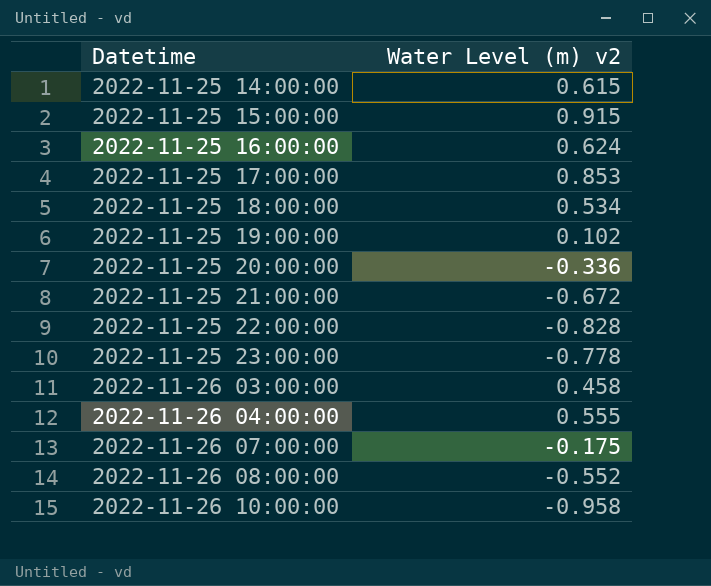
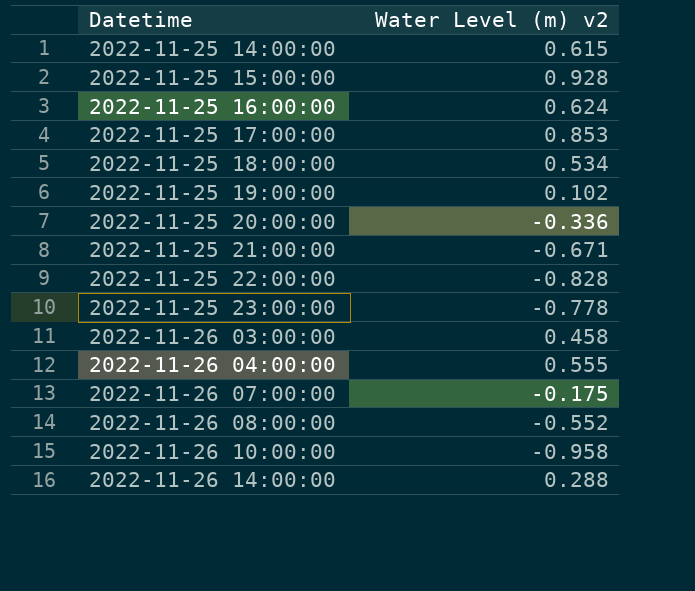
2022-11-25 15:00:00 | Water Level (m) v2: 0.915 -> 0.928
2022-11-25 21:00:00 | Water Level (m) v2: -0.672 -> -0.671
row 2022-11-26 14:00:00: none -> 0.288

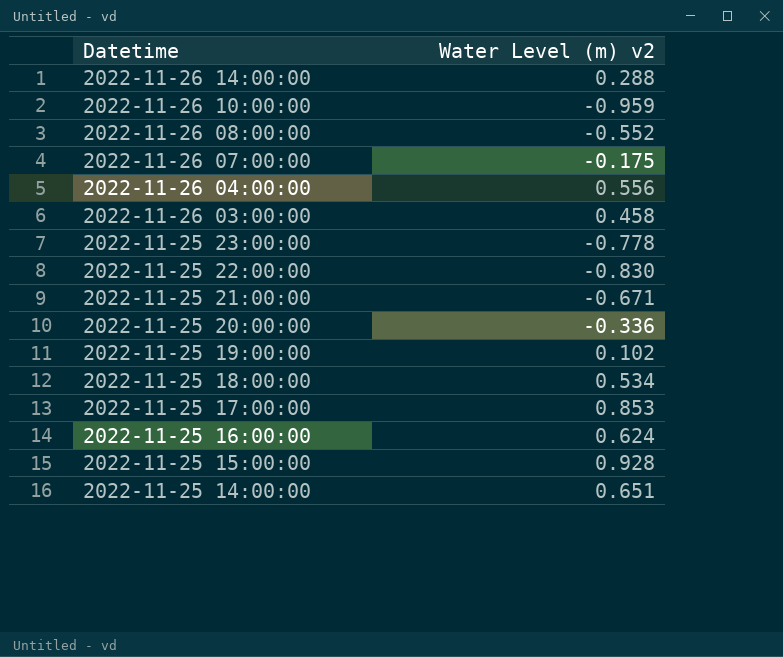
row order: Datetime ascending -> Datetime descending
2022-11-26 10:00:00 | Water Level (m) v2: -0.958 -> -0.959
2022-11-26 04:00:00 | Water Level (m) v2: 0.555 -> 0.556
2022-11-25 22:00:00 | Water Level (m) v2: -0.828 -> -0.830
2022-11-25 14:00:00 | Water Level (m) v2: 0.615 -> 0.651

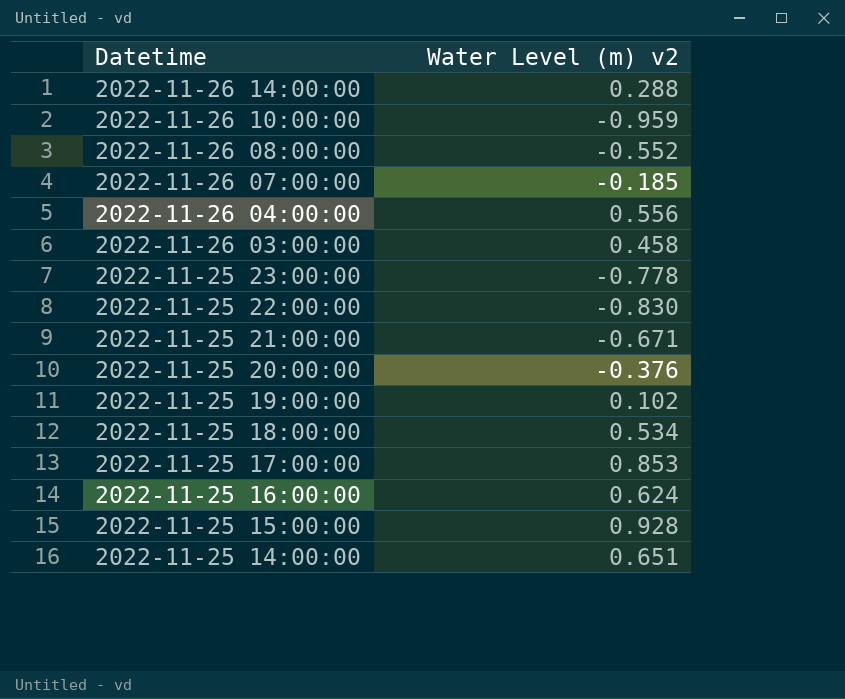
2022-11-26 07:00:00 | Water Level (m) v2: -0.175 -> -0.185
2022-11-25 20:00:00 | Water Level (m) v2: -0.336 -> -0.376

